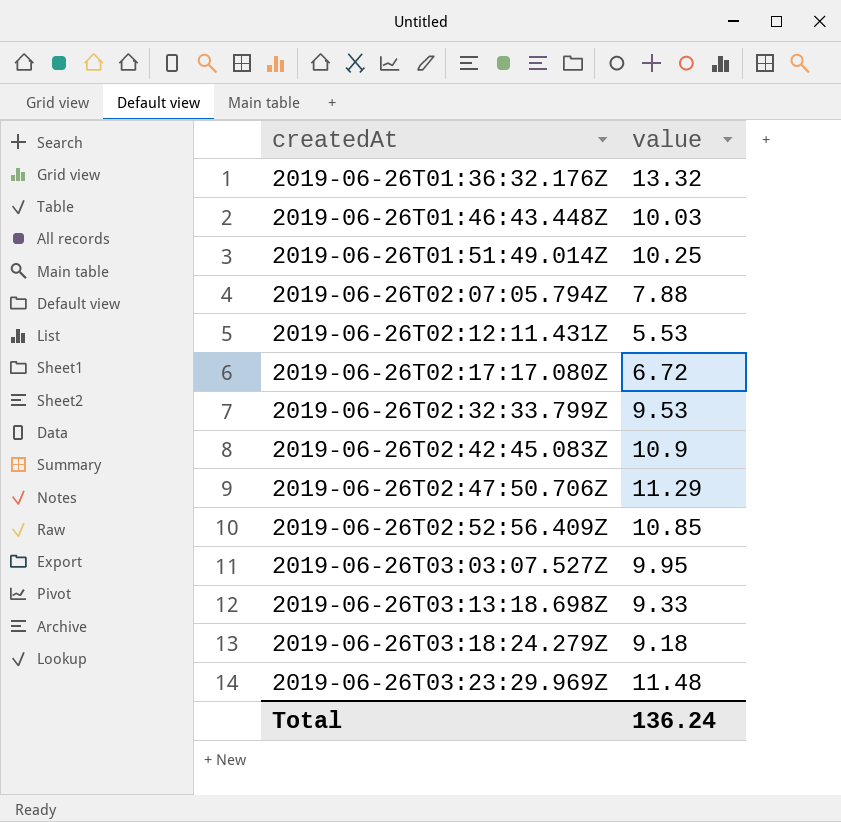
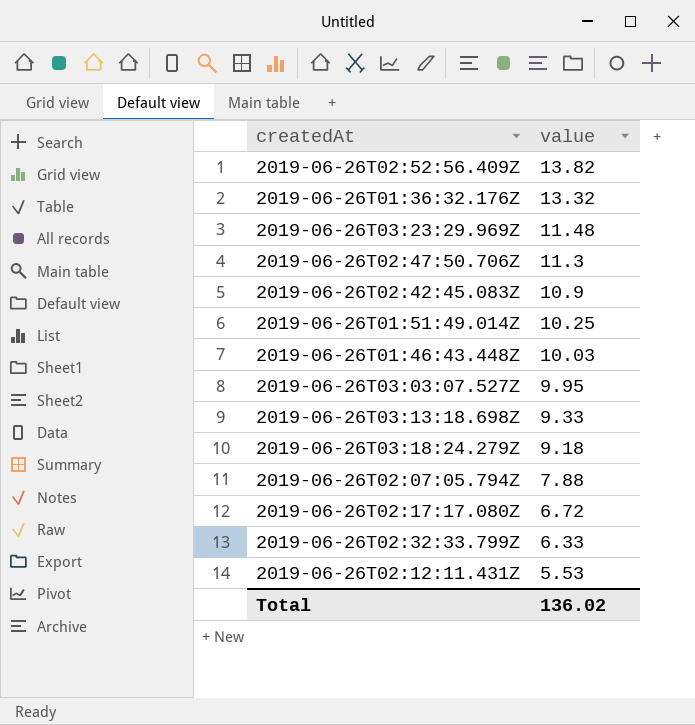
row order: createdAt ascending -> value descending
2019-06-26T02:52:56.409Z | value: 10.85 -> 13.82
2019-06-26T02:47:50.706Z | value: 11.29 -> 11.3
2019-06-26T02:32:33.799Z | value: 9.53 -> 6.33
Total | value: 136.24 -> 136.02

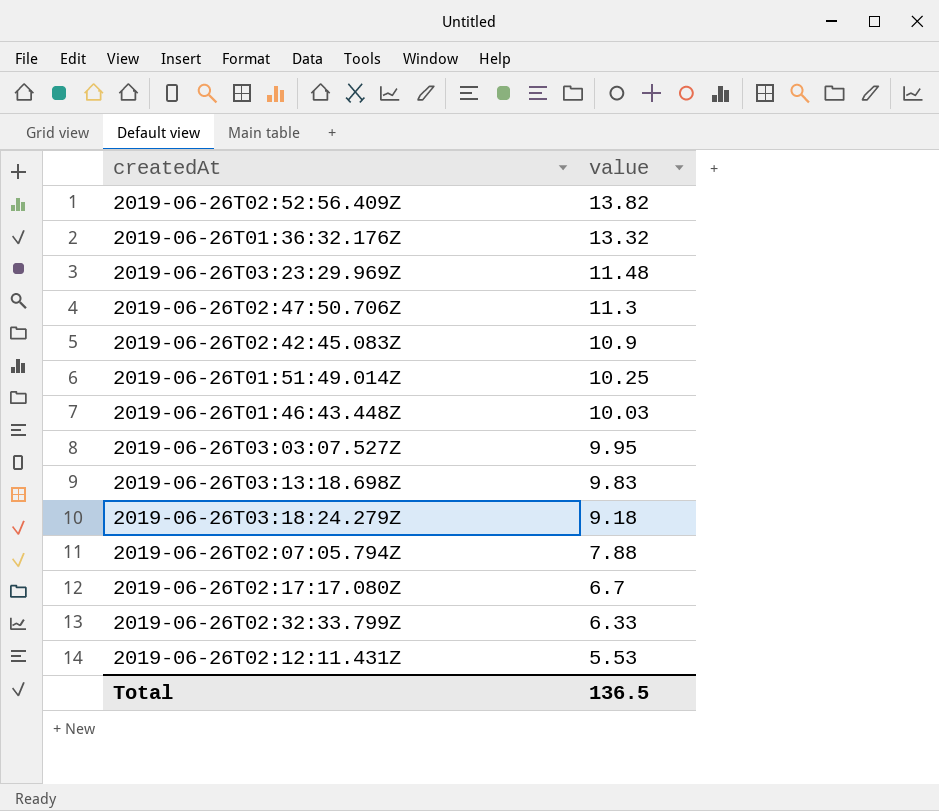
2019-06-26T03:13:18.698Z | value: 9.33 -> 9.83
2019-06-26T02:17:17.080Z | value: 6.72 -> 6.7
Total | value: 136.02 -> 136.5

